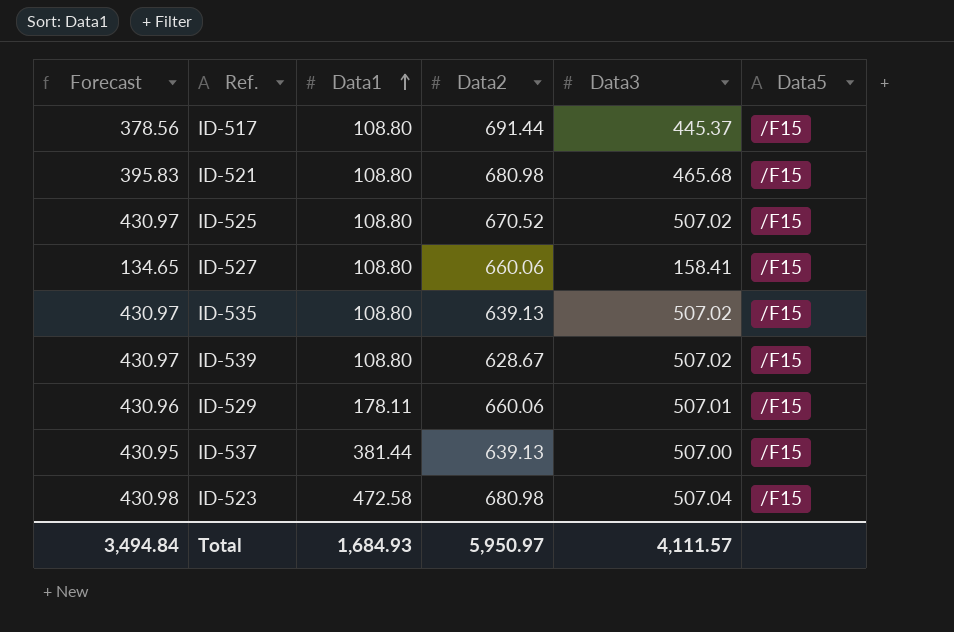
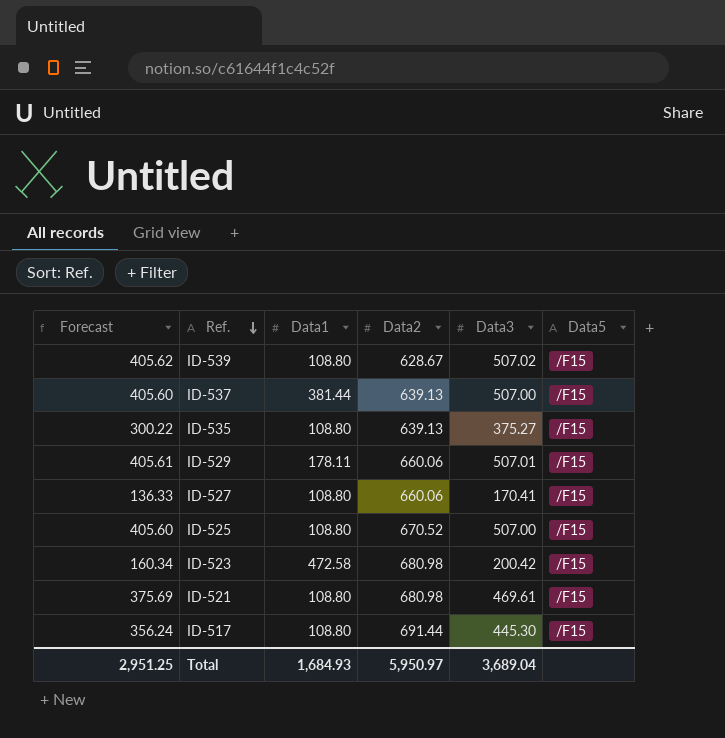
row order: Data1 ascending -> Ref. descending
column Forecast | formula: [Data3] * 0.85 -> [Data3] * 0.8
ID-535 | Data3: 507.02 -> 375.27
ID-527 | Data3: 158.41 -> 170.41
ID-525 | Data3: 507.02 -> 507.00
ID-523 | Data3: 507.04 -> 200.42
ID-521 | Data3: 465.68 -> 469.61
ID-517 | Data3: 445.37 -> 445.30
Total | Forecast: 3,494.84 -> 2,951.25
Total | Data3: 4,111.57 -> 3,689.04

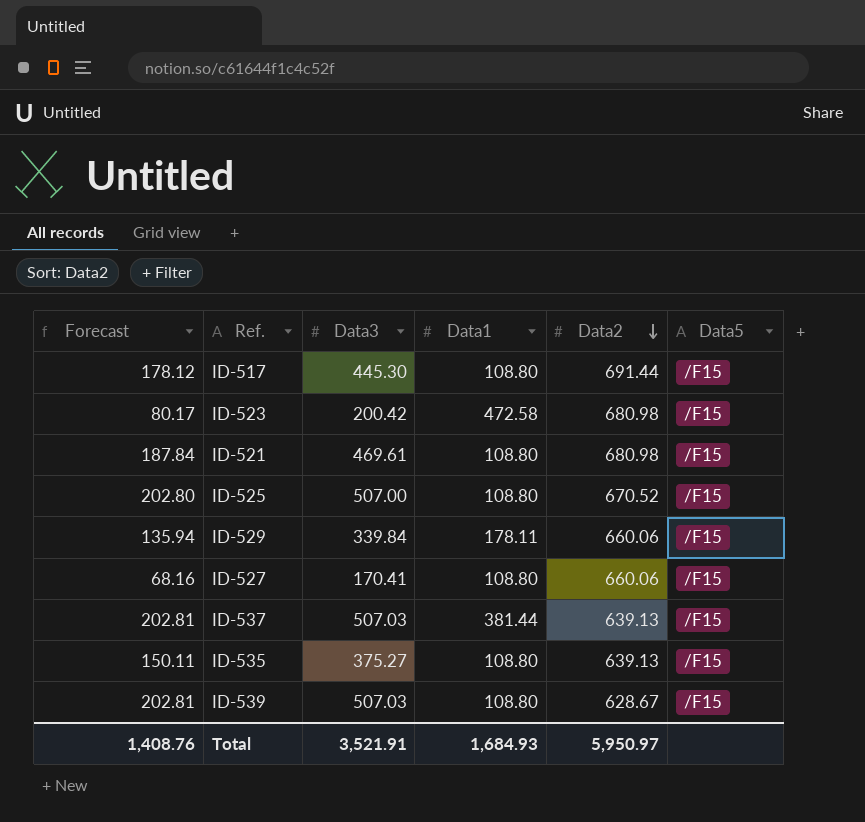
row order: Ref. descending -> Data2 descending
column Forecast | formula: [Data3] * 0.8 -> [Data3] * 0.4
column Data3 | position: 5 -> 3
ID-529 | Data3: 507.01 -> 339.84
ID-537 | Data3: 507.00 -> 507.03
ID-539 | Data3: 507.02 -> 507.03
Total | Forecast: 2,951.25 -> 1,408.76
Total | Data3: 3,689.04 -> 3,521.91

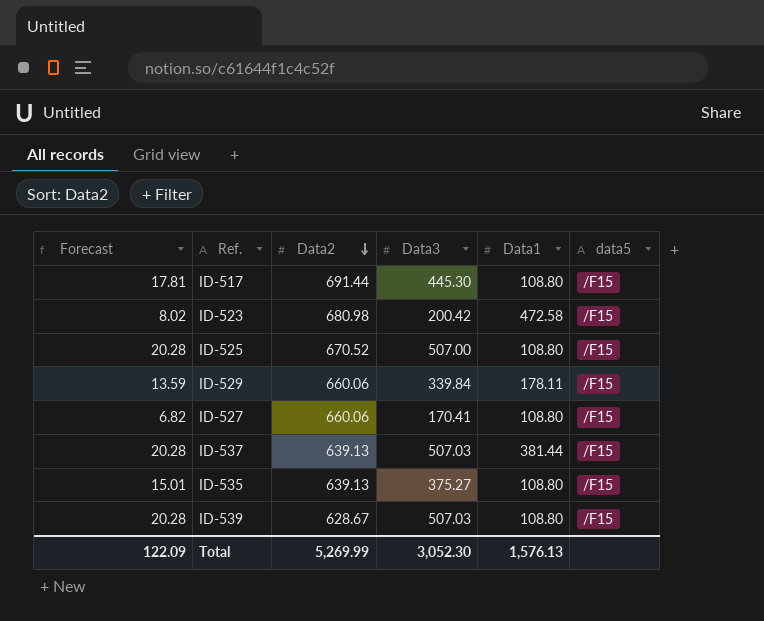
column Forecast | formula: [Data3] * 0.4 -> [Data3] * 0.04
column Data2 | position: 5 -> 3
column name: Data5 -> data5
row ID-521: 187.84 | 469.61 | 108.80 | 680.98 | /F15 -> none
Total | Forecast: 1,408.76 -> 122.09
Total | Data2: 5,950.97 -> 5,269.99
Total | Data3: 3,521.91 -> 3,052.30
Total | Data1: 1,684.93 -> 1,576.13

